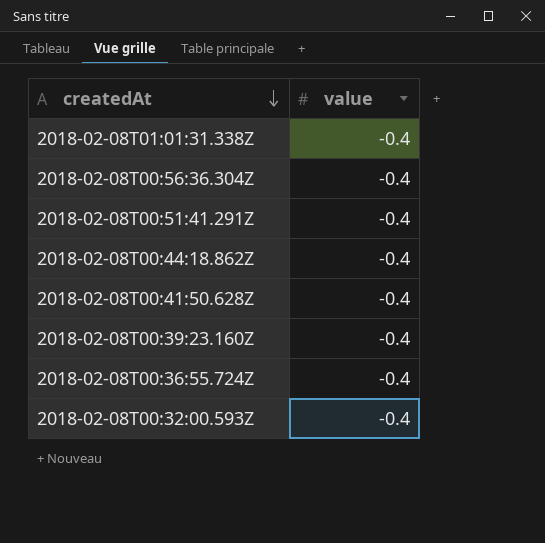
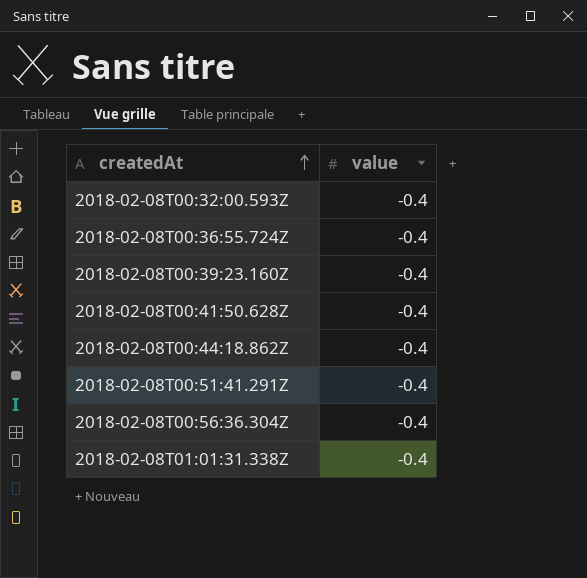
row order: createdAt descending -> createdAt ascending

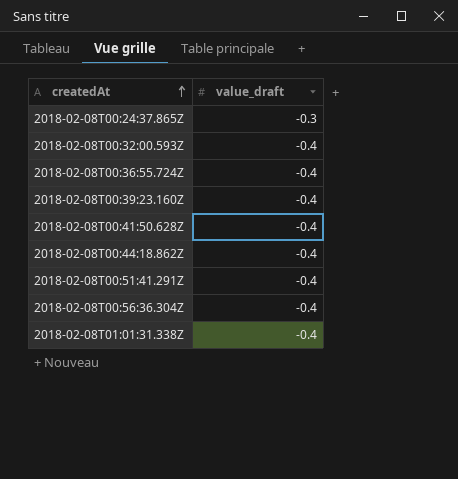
column name: value -> value_draft
row 2018-02-08T00:24:37.865Z: none -> -0.3

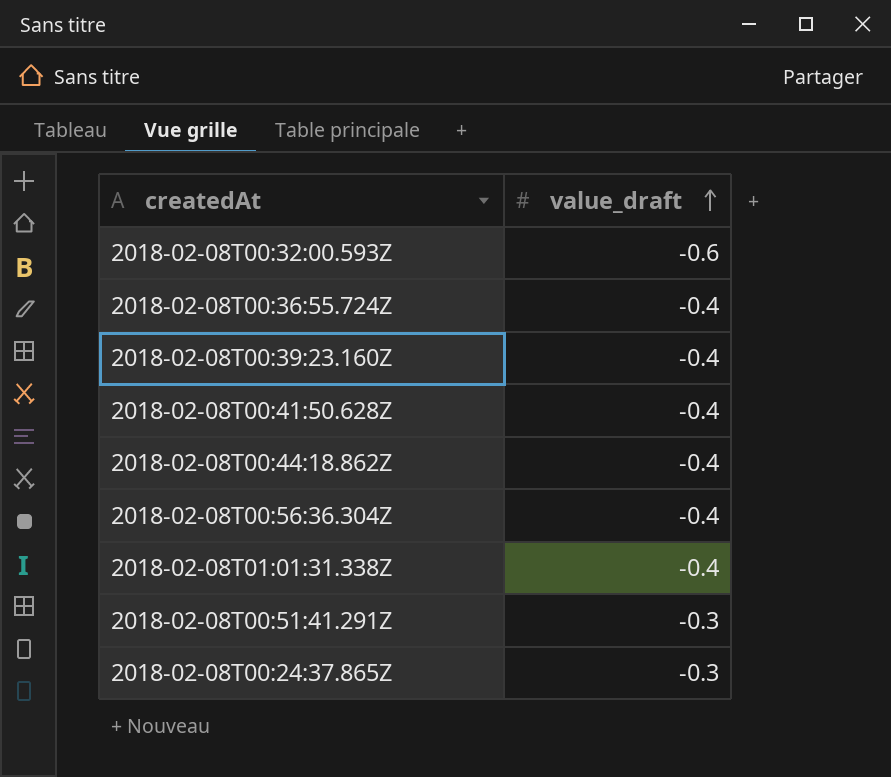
row order: createdAt ascending -> value_draft ascending
2018-02-08T00:32:00.593Z | value_draft: -0.4 -> -0.6
2018-02-08T00:51:41.291Z | value_draft: -0.4 -> -0.3

